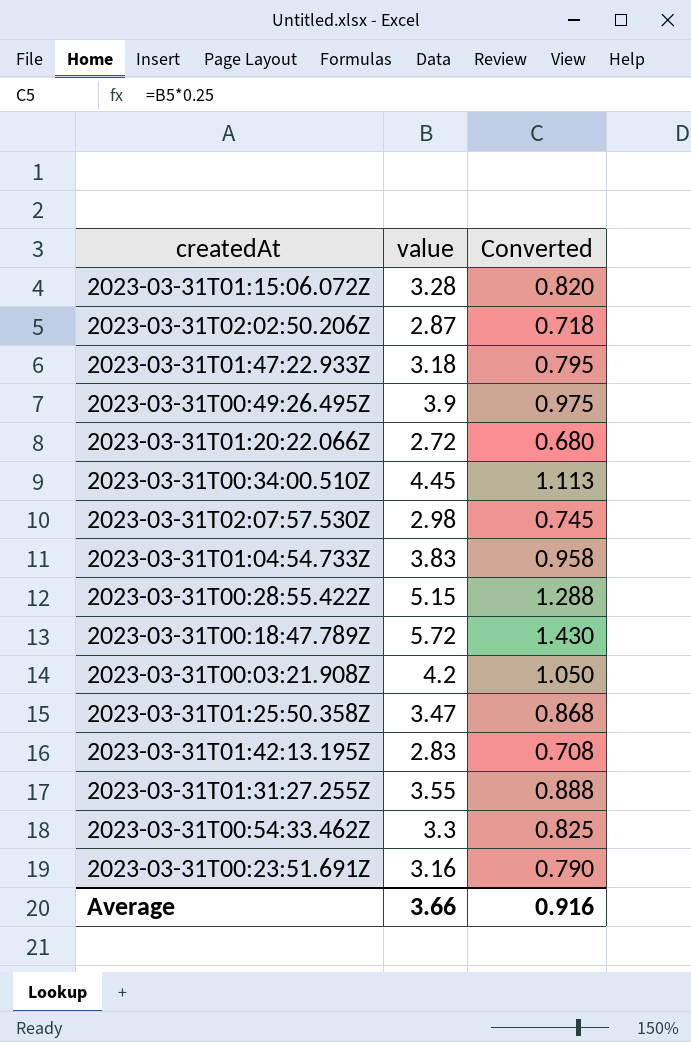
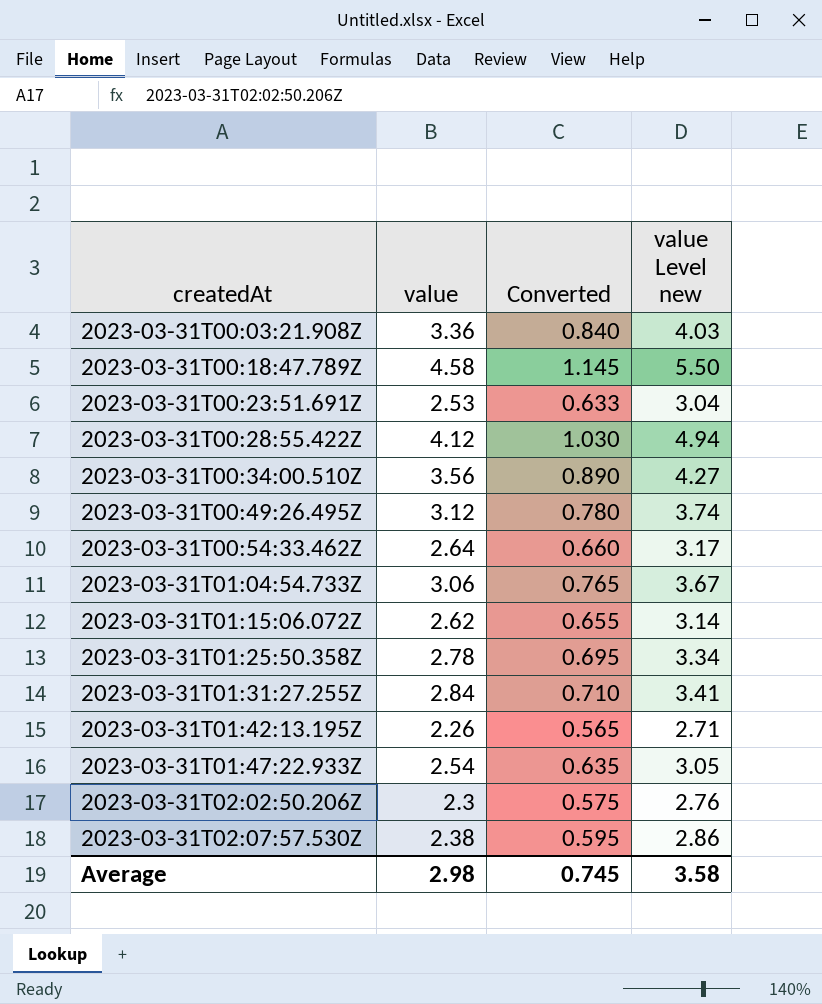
row order: none -> createdAt ascending
column value Level new | formula: none -> [value] * 1.2
row 2023-03-31T01:20:22.066Z: 2.72 | 0.680 -> none
2023-03-31T00:03:21.908Z | value: 4.2 -> 3.36
2023-03-31T00:03:21.908Z | Converted: 1.050 -> 0.840
2023-03-31T00:18:47.789Z | value: 5.72 -> 4.58
2023-03-31T00:18:47.789Z | Converted: 1.430 -> 1.145
2023-03-31T00:23:51.691Z | value: 3.16 -> 2.53
2023-03-31T00:23:51.691Z | Converted: 0.790 -> 0.633
2023-03-31T00:28:55.422Z | value: 5.15 -> 4.12
2023-03-31T00:28:55.422Z | Converted: 1.288 -> 1.030
2023-03-31T00:34:00.510Z | value: 4.45 -> 3.56
2023-03-31T00:34:00.510Z | Converted: 1.113 -> 0.890
2023-03-31T00:49:26.495Z | value: 3.9 -> 3.12
2023-03-31T00:49:26.495Z | Converted: 0.975 -> 0.780
2023-03-31T00:54:33.462Z | value: 3.3 -> 2.64
2023-03-31T00:54:33.462Z | Converted: 0.825 -> 0.660
2023-03-31T01:04:54.733Z | value: 3.83 -> 3.06
2023-03-31T01:04:54.733Z | Converted: 0.958 -> 0.765
2023-03-31T01:15:06.072Z | value: 3.28 -> 2.62
2023-03-31T01:15:06.072Z | Converted: 0.820 -> 0.655
2023-03-31T01:25:50.358Z | value: 3.47 -> 2.78
2023-03-31T01:25:50.358Z | Converted: 0.868 -> 0.695
2023-03-31T01:31:27.255Z | value: 3.55 -> 2.84
2023-03-31T01:31:27.255Z | Converted: 0.888 -> 0.710
2023-03-31T01:42:13.195Z | value: 2.83 -> 2.26
2023-03-31T01:42:13.195Z | Converted: 0.708 -> 0.565
2023-03-31T01:47:22.933Z | value: 3.18 -> 2.54
2023-03-31T01:47:22.933Z | Converted: 0.795 -> 0.635
2023-03-31T02:02:50.206Z | value: 2.87 -> 2.3
2023-03-31T02:02:50.206Z | Converted: 0.718 -> 0.575
2023-03-31T02:07:57.530Z | value: 2.98 -> 2.38
2023-03-31T02:07:57.530Z | Converted: 0.745 -> 0.595
Average | value: 3.66 -> 2.98
Average | Converted: 0.916 -> 0.745

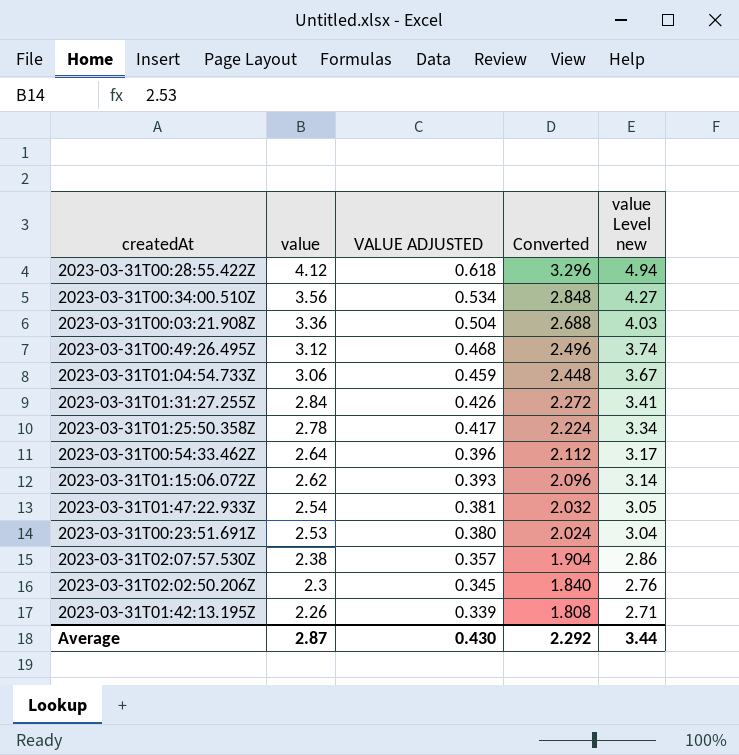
row order: createdAt ascending -> value descending
column VALUE ADJUSTED | formula: none -> [value] * 0.15
column Converted | formula: [value] * 0.25 -> [value] * 0.8
row 2023-03-31T00:18:47.789Z: 4.58 | 1.145 | 5.50 -> none
Average | value: 2.98 -> 2.87
Average | Converted: 0.745 -> 2.292
Average | value Level new: 3.58 -> 3.44

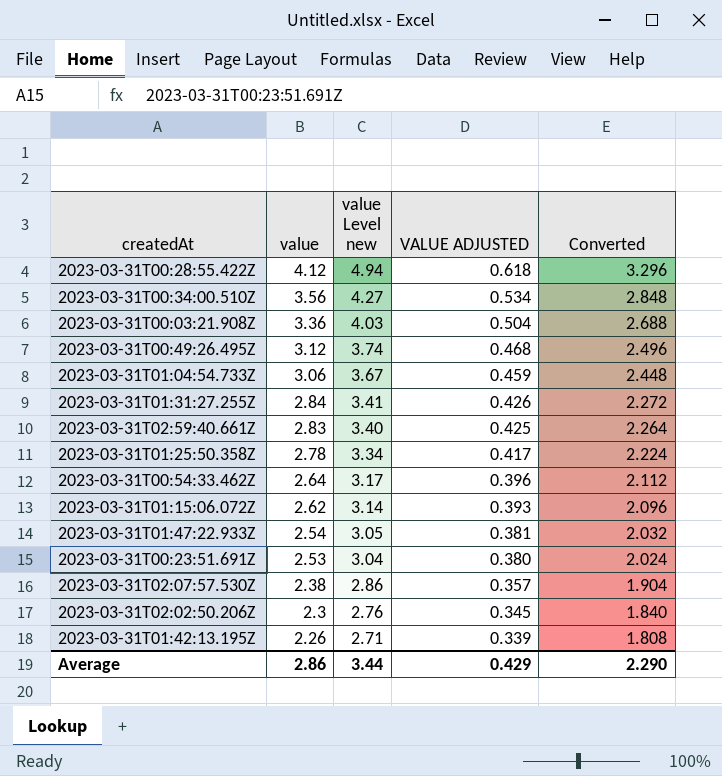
column value Level new | position: 5 -> 3
row 2023-03-31T02:59:40.661Z: none -> 2.83 | 3.40 | 0.425 | 2.264
Average | value: 2.87 -> 2.86
Average | VALUE ADJUSTED: 0.430 -> 0.429
Average | Converted: 2.292 -> 2.290

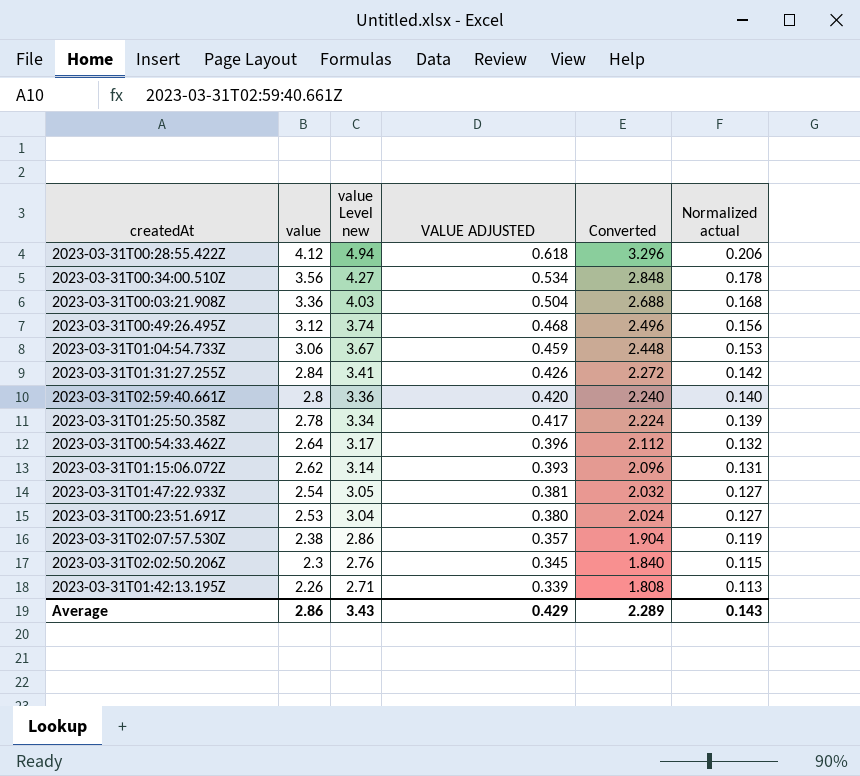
column Normalized actual | formula: none -> [value] * 0.05
2023-03-31T02:59:40.661Z | value: 2.83 -> 2.8
2023-03-31T02:59:40.661Z | value Level new: 3.40 -> 3.36
2023-03-31T02:59:40.661Z | VALUE ADJUSTED: 0.425 -> 0.420
2023-03-31T02:59:40.661Z | Converted: 2.264 -> 2.240
Average | value Level new: 3.44 -> 3.43
Average | Converted: 2.290 -> 2.289

